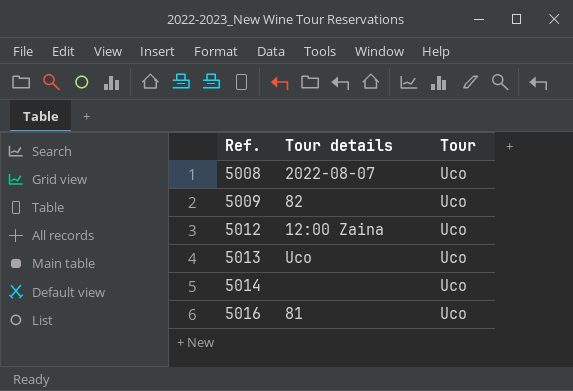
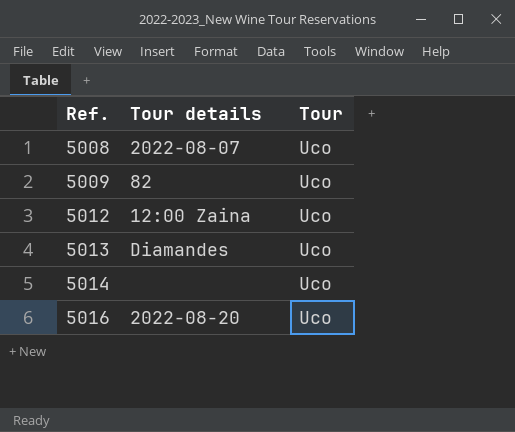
5013 | Tour details: Uco -> Diamandes
5016 | Tour details: 81 -> 2022-08-20

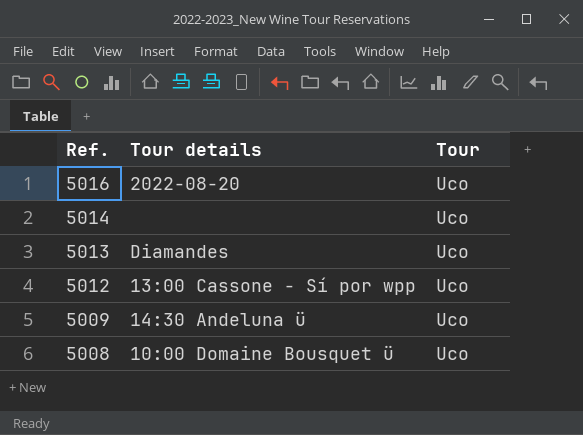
row order: Ref. ascending -> Ref. descending
5012 | Tour details: 12:00 Zaina -> 13:00 Cassone - Sí por wpp
5009 | Tour details: 82 -> 14:30 Andeluna ü
5008 | Tour details: 2022-08-07 -> 10:00 Domaine Bousquet ü

